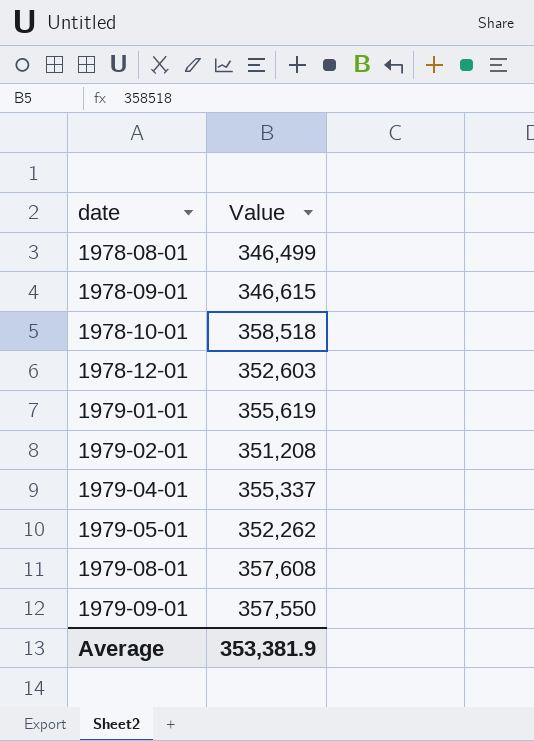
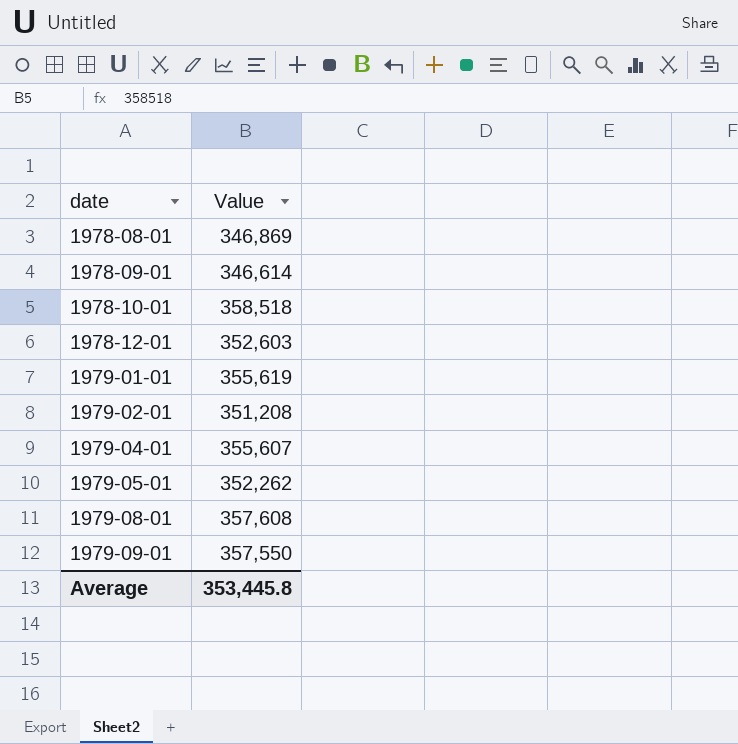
1978-08-01 | Value: 346,499 -> 346,869
1978-09-01 | Value: 346,615 -> 346,614
1979-04-01 | Value: 355,337 -> 355,607
Average | Value: 353,381.9 -> 353,445.8

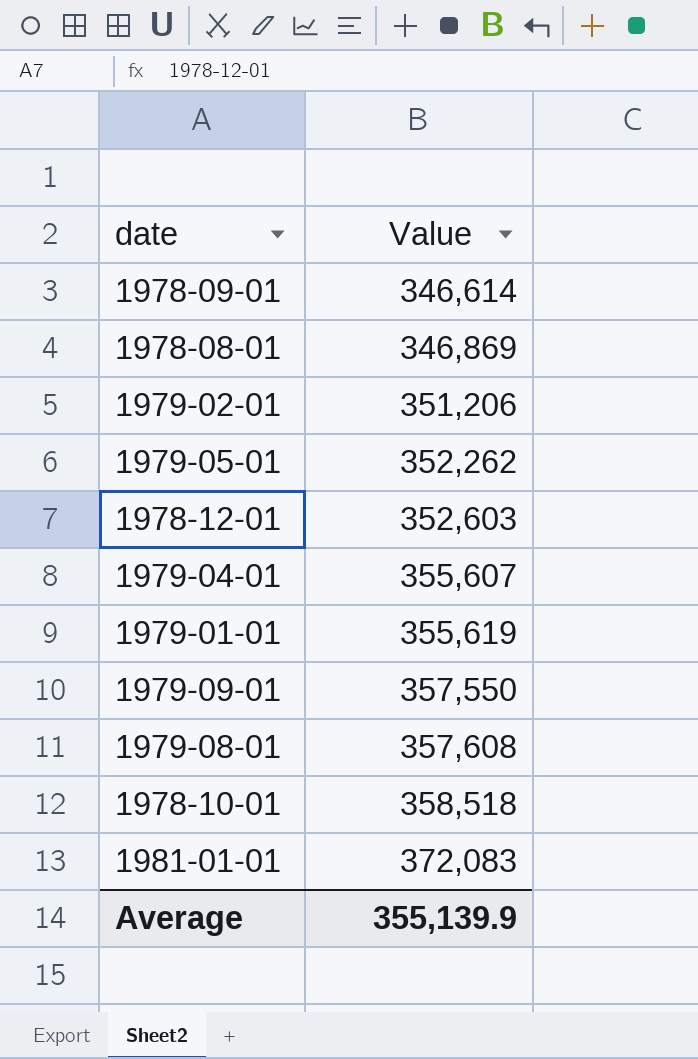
row order: date ascending -> Value ascending
1979-02-01 | Value: 351,208 -> 351,206
row 1981-01-01: none -> 372,083
Average | Value: 353,445.8 -> 355,139.9

